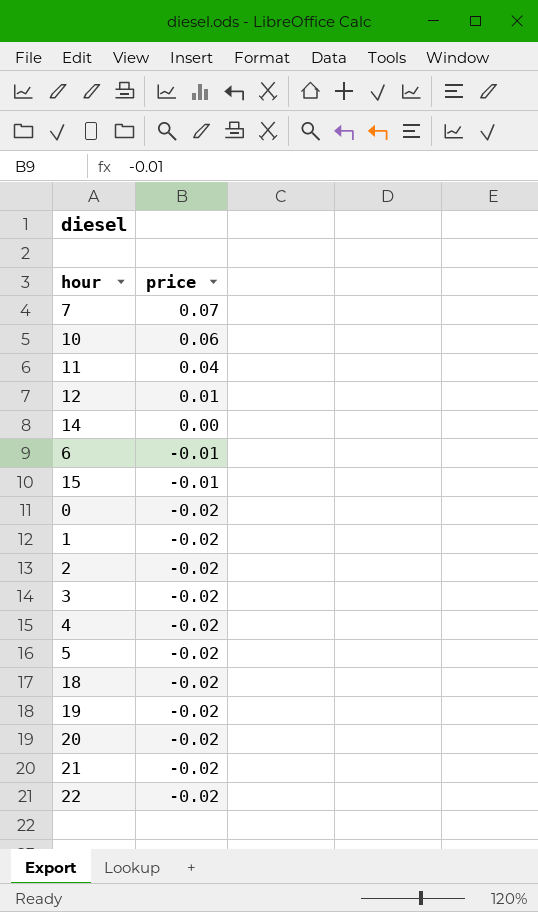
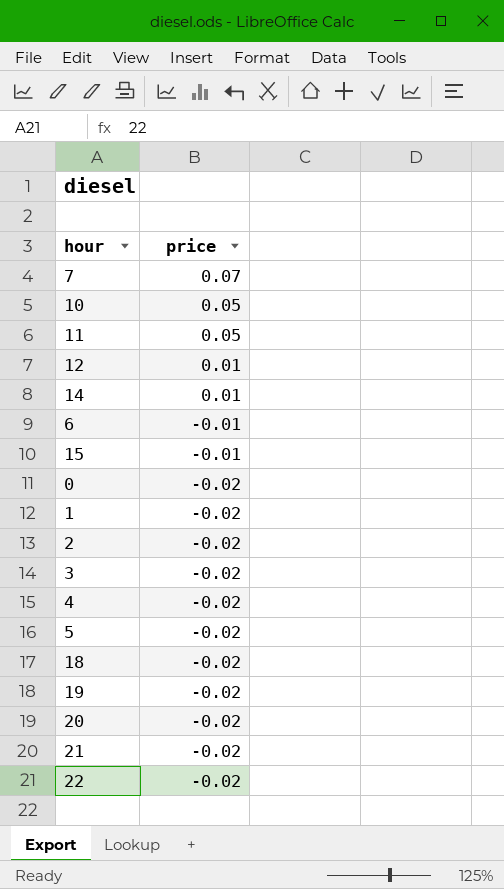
10 | price: 0.06 -> 0.05
11 | price: 0.04 -> 0.05
14 | price: 0.00 -> 0.01

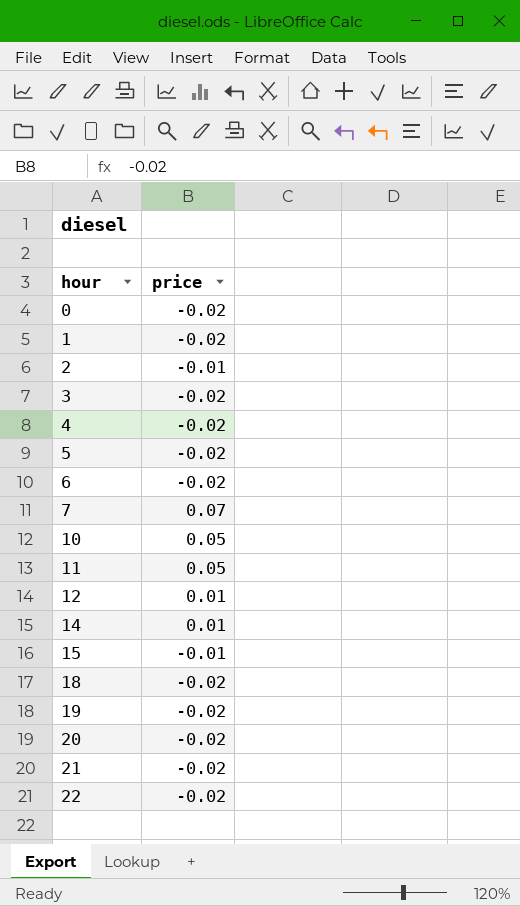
row order: price descending -> hour ascending
2 | price: -0.02 -> -0.01
6 | price: -0.01 -> -0.02

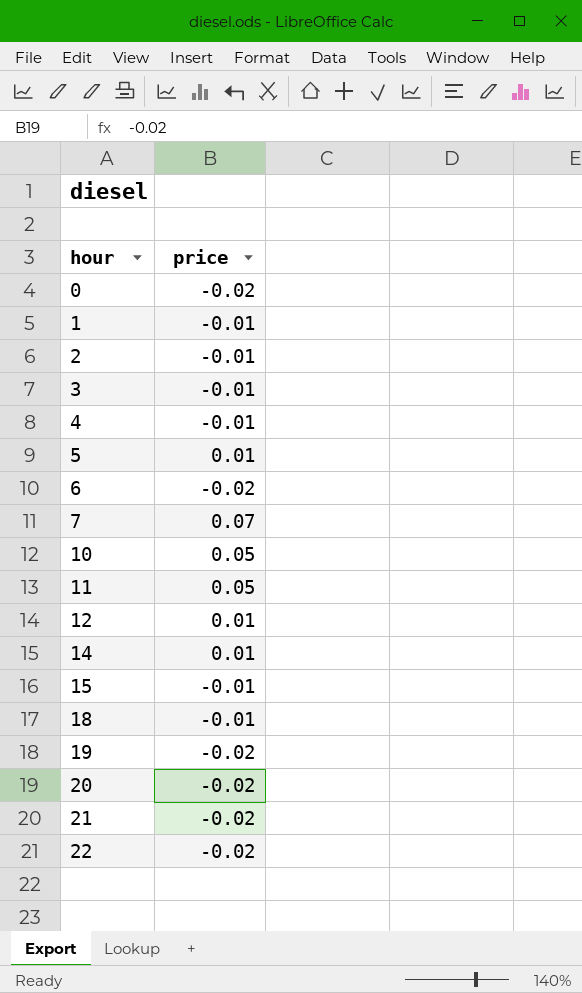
1 | price: -0.02 -> -0.01
3 | price: -0.02 -> -0.01
4 | price: -0.02 -> -0.01
5 | price: -0.02 -> 0.01
18 | price: -0.02 -> -0.01

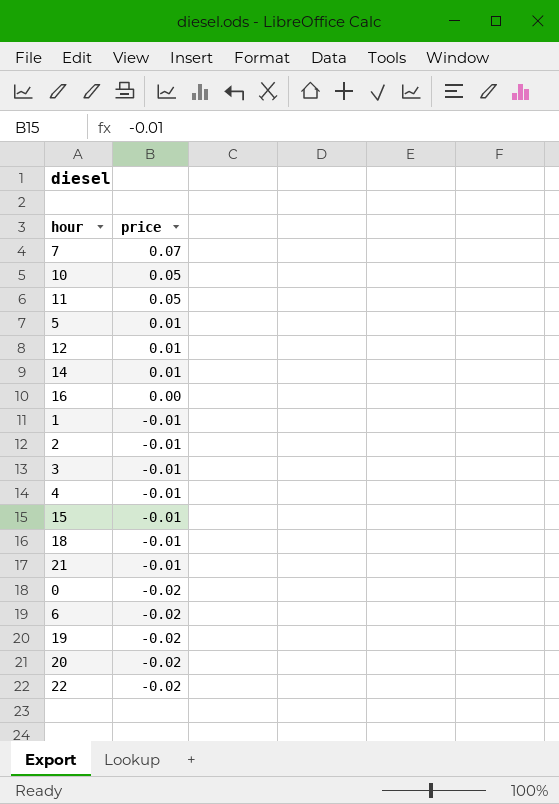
row order: hour ascending -> price descending
row 16: none -> 0.00
21 | price: -0.02 -> -0.01

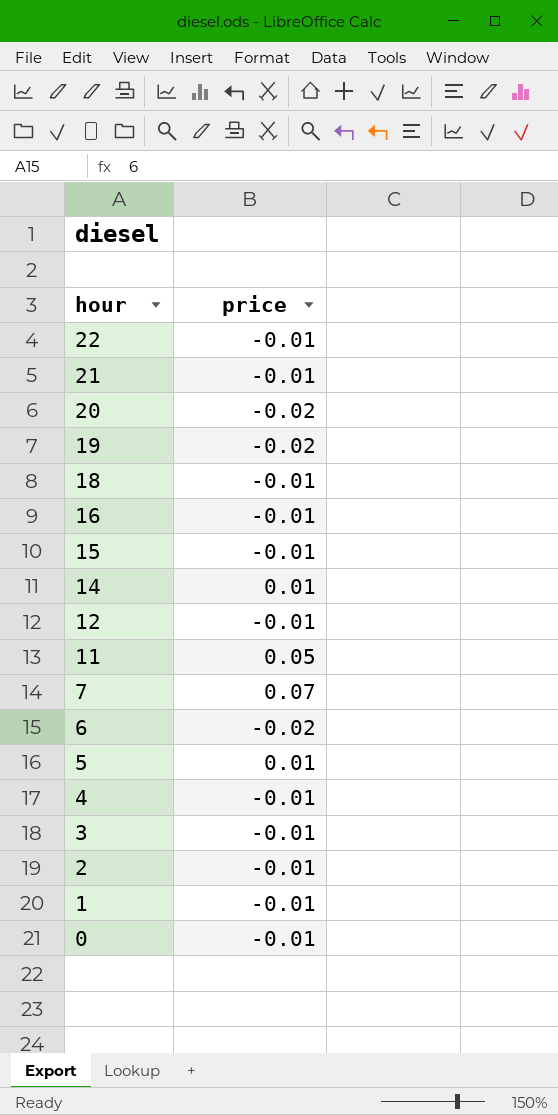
row order: price descending -> hour descending
row 10: 0.05 -> none
22 | price: -0.02 -> -0.01
16 | price: 0.00 -> -0.01
12 | price: 0.01 -> -0.01
0 | price: -0.02 -> -0.01

